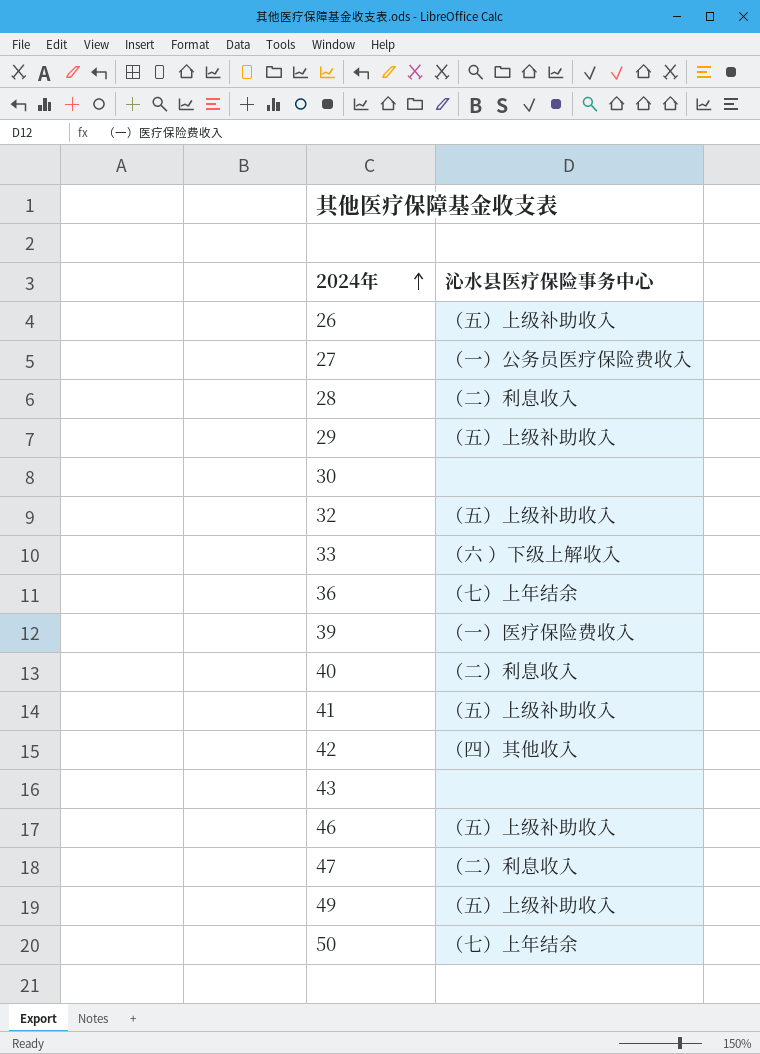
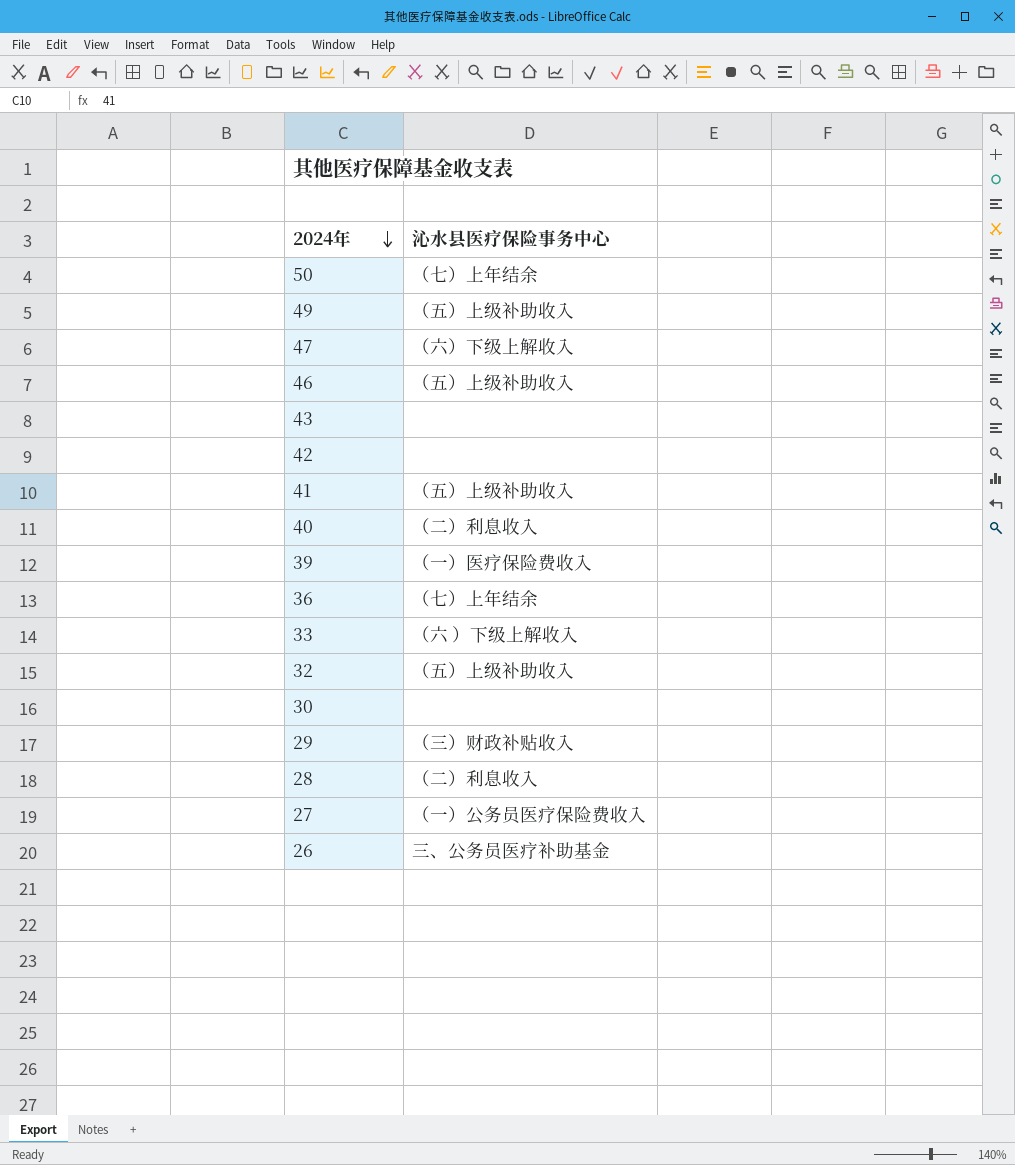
row order: 2024年 ascending -> 2024年 descending
47 | 沁水县医疗保险事务中心: （二）利息收入 -> （六）下级上解收入
42 | 沁水县医疗保险事务中心: （四）其他收入 -> none
29 | 沁水县医疗保险事务中心: （五）上级补助收入 -> （三）财政补贴收入
26 | 沁水县医疗保险事务中心: （五）上级补助收入 -> 三、公务员医疗补助基金

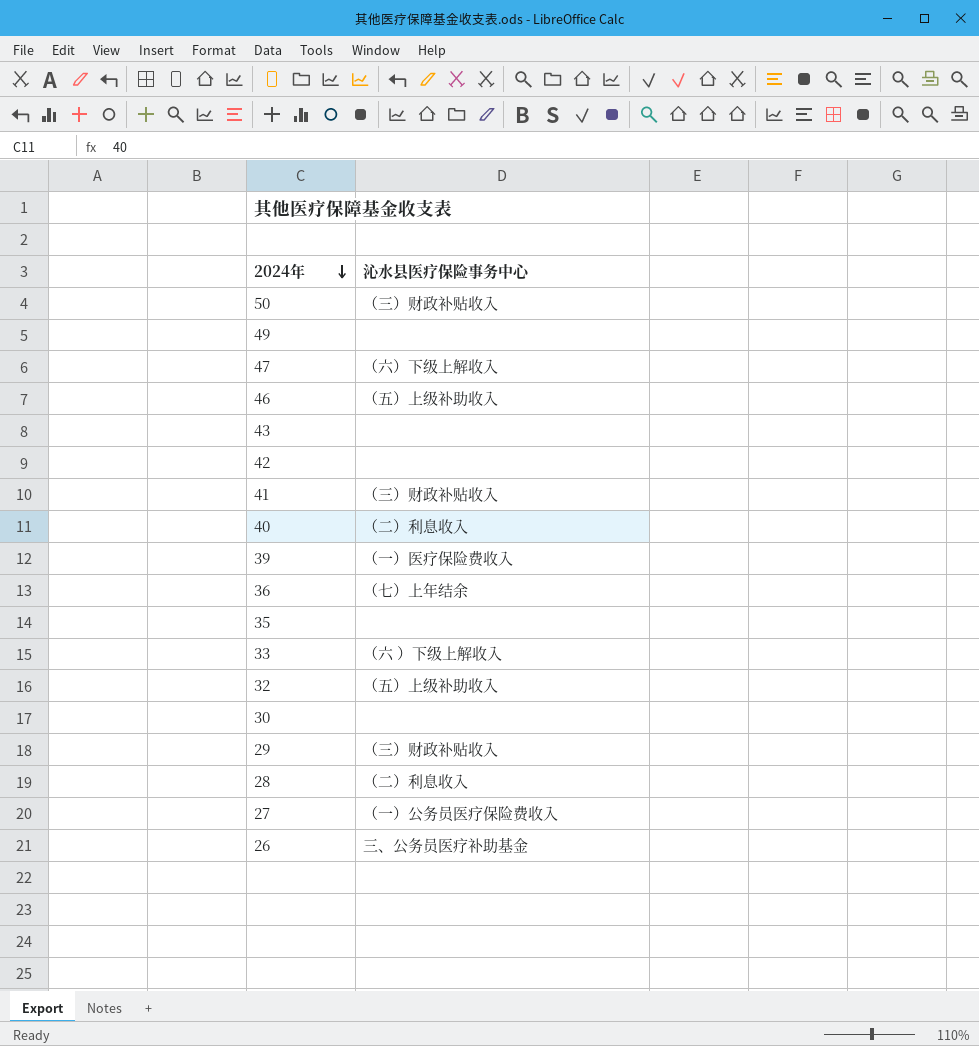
50 | 沁水县医疗保险事务中心: （七）上年结余 -> （三）财政补贴收入
49 | 沁水县医疗保险事务中心: （五）上级补助收入 -> none
41 | 沁水县医疗保险事务中心: （五）上级补助收入 -> （三）财政补贴收入
row 35: none -> none

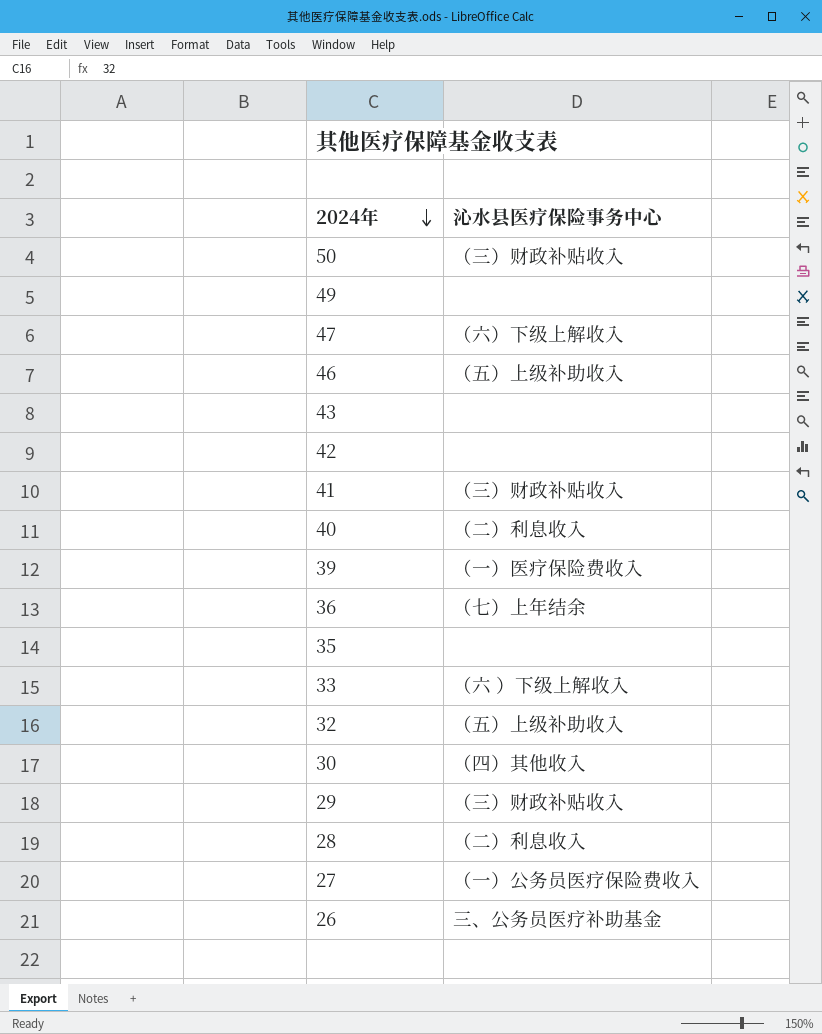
30 | 沁水县医疗保险事务中心: none -> （四）其他收入

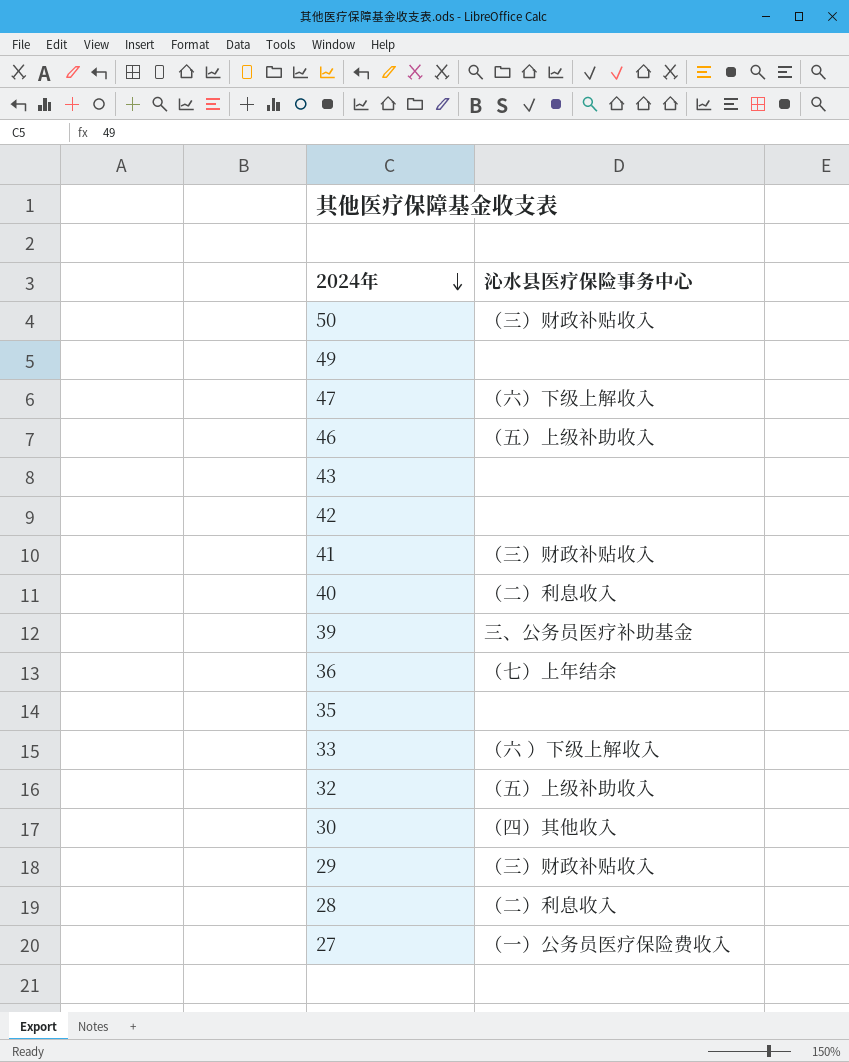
row 26: 三、公务员医疗补助基金 -> none
39 | 沁水县医疗保险事务中心: （一）医疗保险费收入 -> 三、公务员医疗补助基金

